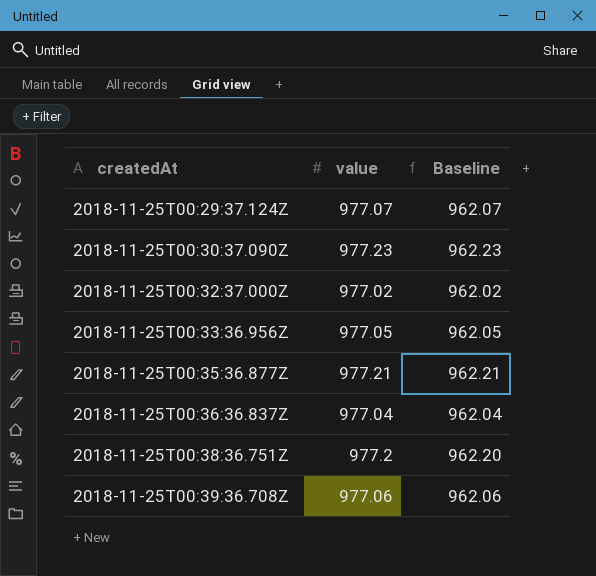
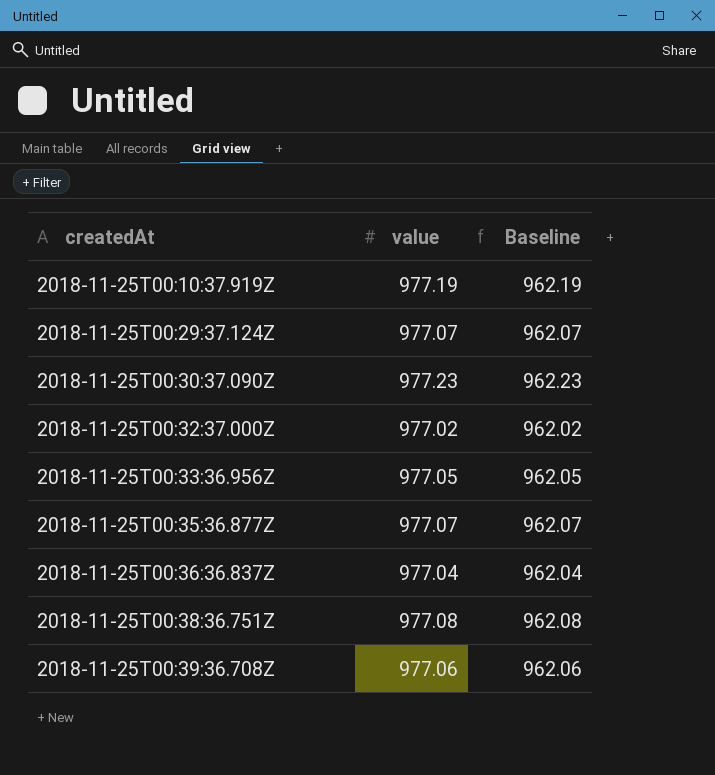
row 2018-11-25T00:10:37.919Z: none -> 977.19 | 962.19
2018-11-25T00:35:36.877Z | value: 977.21 -> 977.07
2018-11-25T00:35:36.877Z | Baseline: 962.21 -> 962.07
2018-11-25T00:38:36.751Z | value: 977.2 -> 977.08
2018-11-25T00:38:36.751Z | Baseline: 962.20 -> 962.08

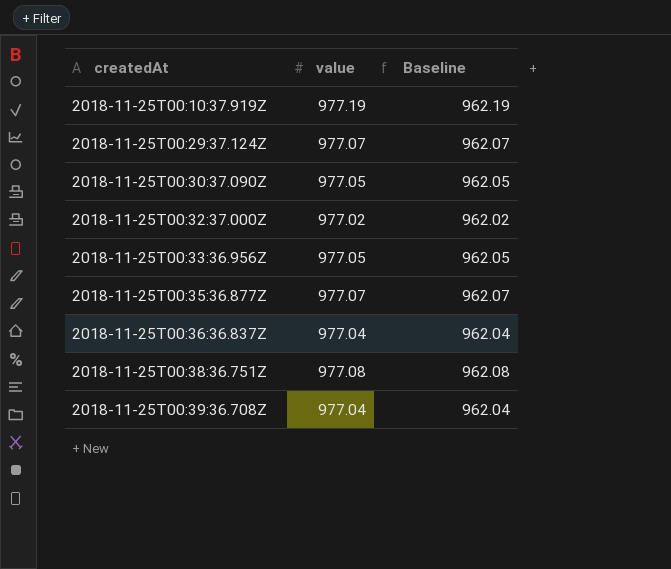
2018-11-25T00:30:37.090Z | value: 977.23 -> 977.05
2018-11-25T00:30:37.090Z | Baseline: 962.23 -> 962.05
2018-11-25T00:39:36.708Z | value: 977.06 -> 977.04
2018-11-25T00:39:36.708Z | Baseline: 962.06 -> 962.04

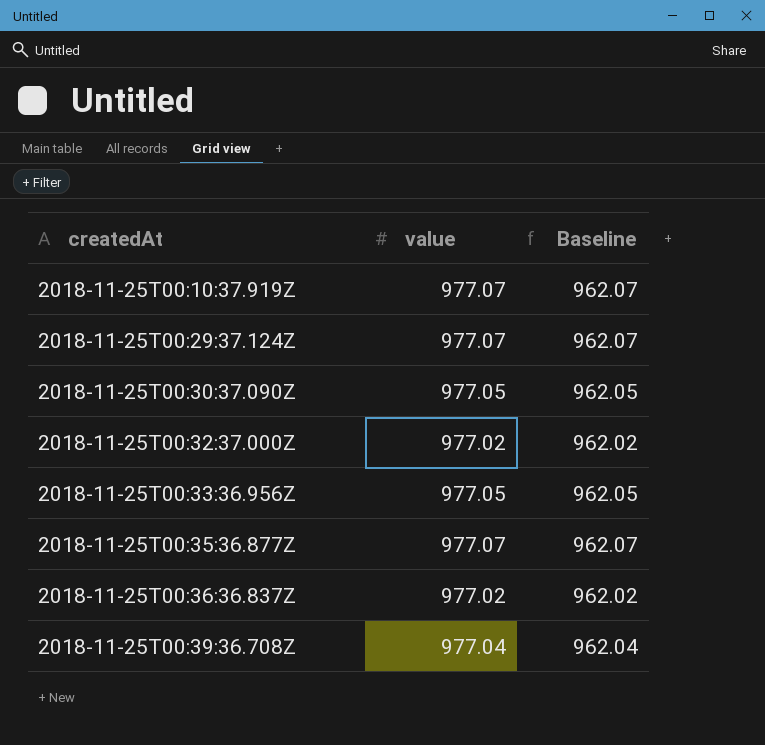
row 2018-11-25T00:38:36.751Z: 977.08 | 962.08 -> none
2018-11-25T00:10:37.919Z | value: 977.19 -> 977.07
2018-11-25T00:10:37.919Z | Baseline: 962.19 -> 962.07
2018-11-25T00:36:36.837Z | value: 977.04 -> 977.02
2018-11-25T00:36:36.837Z | Baseline: 962.04 -> 962.02

